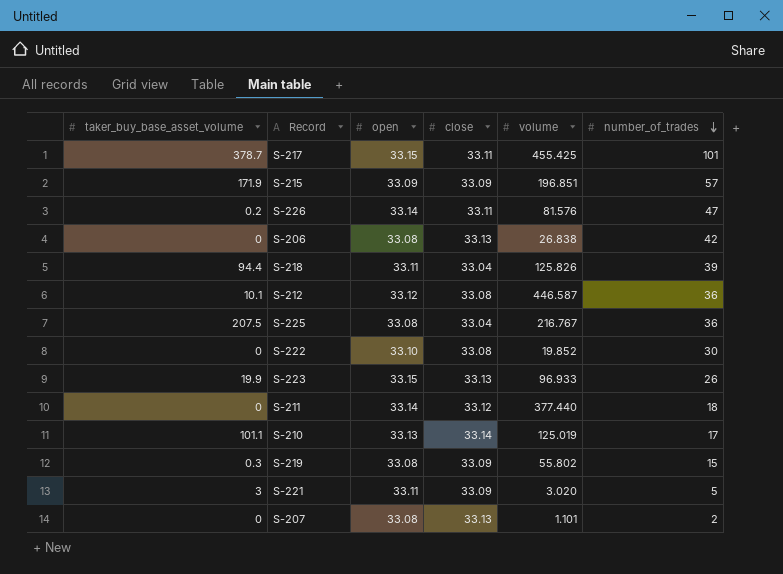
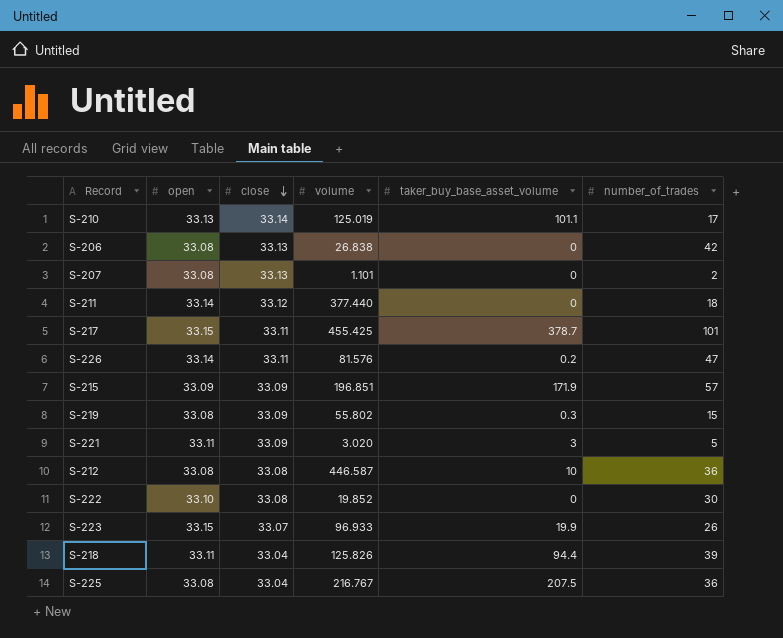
row order: number_of_trades descending -> close descending
column taker_buy_base_asset_volume | position: 1 -> 5
S-212 | open: 33.12 -> 33.08
S-212 | taker_buy_base_asset_volume: 10.1 -> 10
S-223 | close: 33.13 -> 33.07

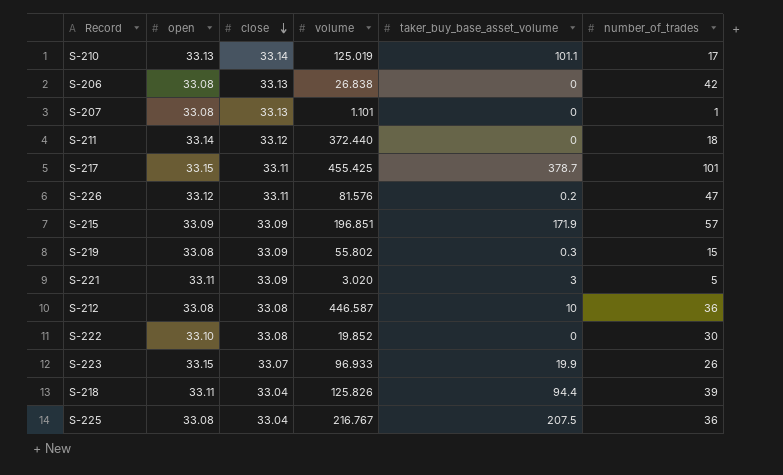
S-207 | number_of_trades: 2 -> 1
S-211 | volume: 377.440 -> 372.440
S-226 | open: 33.14 -> 33.12

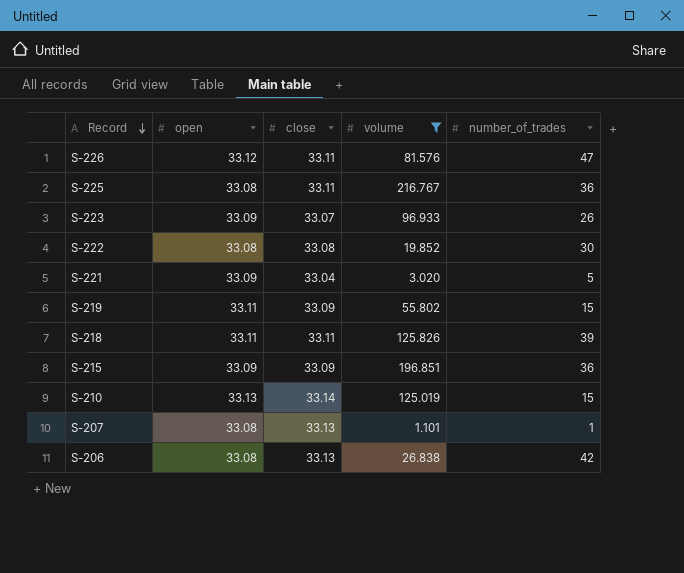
filter: none -> volume <= 216.767
row order: close descending -> Record descending
column taker_buy_base_asset_volume | position: 5 -> none
S-225 | close: 33.04 -> 33.11
S-223 | open: 33.15 -> 33.09
S-222 | open: 33.10 -> 33.08
S-221 | open: 33.11 -> 33.09
S-221 | close: 33.09 -> 33.04
S-219 | open: 33.08 -> 33.11
S-218 | close: 33.04 -> 33.11
S-215 | number_of_trades: 57 -> 36
S-210 | number_of_trades: 17 -> 15

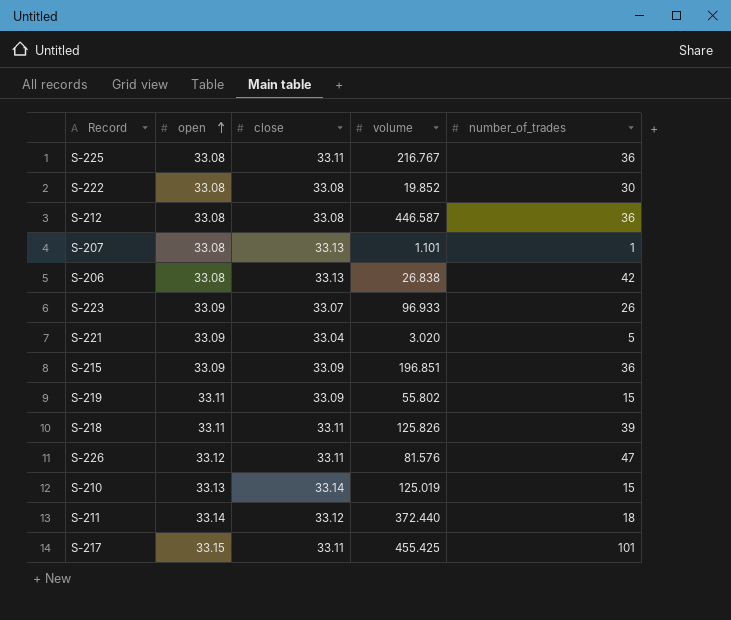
filter: volume <= 216.767 -> none
row order: Record descending -> open ascending

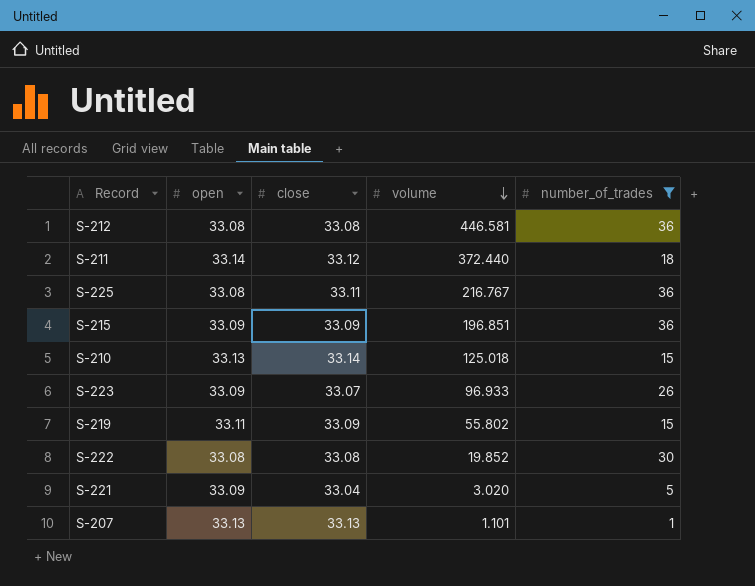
filter: none -> number_of_trades <= 36
row order: open ascending -> volume descending
S-212 | volume: 446.587 -> 446.581
S-210 | volume: 125.019 -> 125.018
S-207 | open: 33.08 -> 33.13

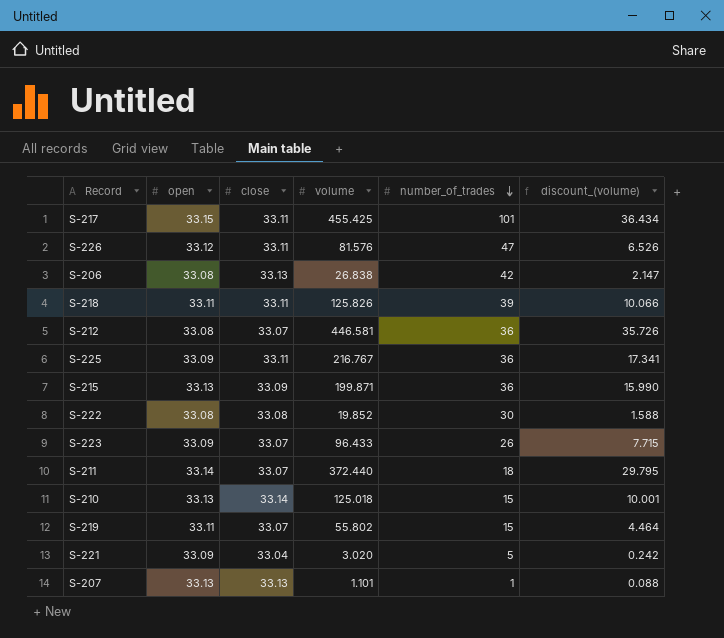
filter: number_of_trades <= 36 -> none
row order: volume descending -> number_of_trades descending
column discount_(volume) | formula: none -> [volume] * 0.08
S-212 | close: 33.08 -> 33.07
S-225 | open: 33.08 -> 33.09
S-215 | open: 33.09 -> 33.13
S-215 | volume: 196.851 -> 199.871
S-223 | volume: 96.933 -> 96.433
S-211 | close: 33.12 -> 33.07
S-219 | close: 33.09 -> 33.07

